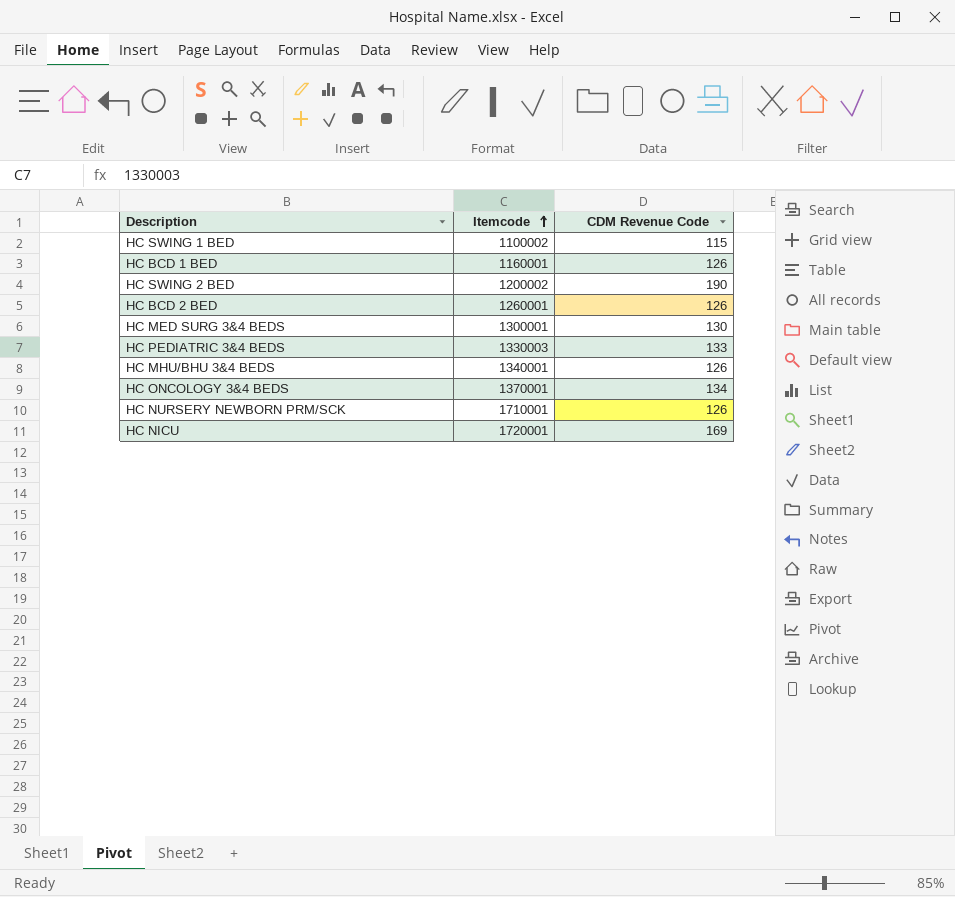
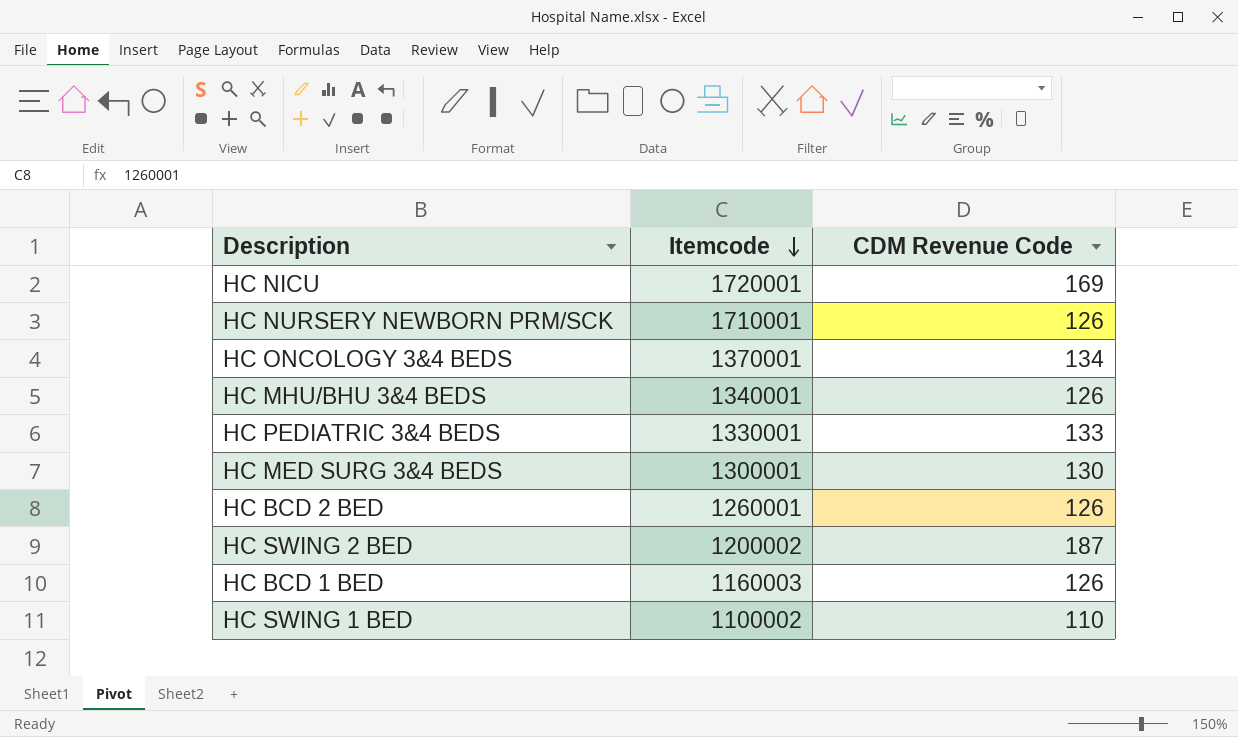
row order: Itemcode ascending -> Itemcode descending
HC PEDIATRIC 3&4 BEDS | Itemcode: 1330003 -> 1330001
HC SWING 2 BED | CDM Revenue Code: 190 -> 187
HC BCD 1 BED | Itemcode: 1160001 -> 1160003
HC SWING 1 BED | CDM Revenue Code: 115 -> 110

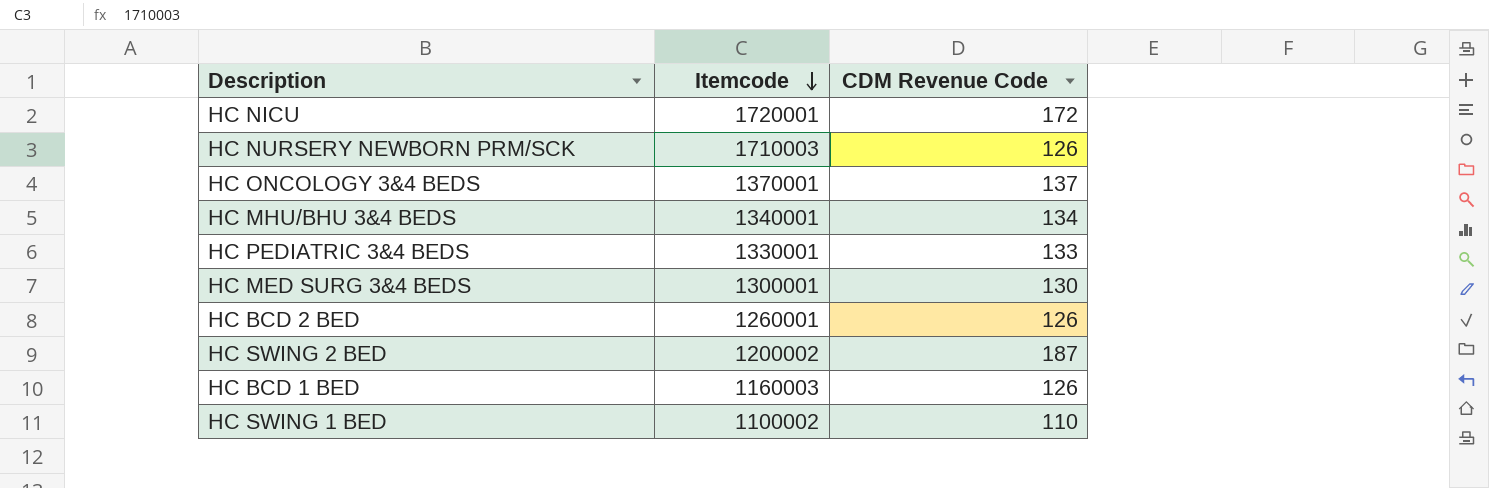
HC NICU | CDM Revenue Code: 169 -> 172
HC NURSERY NEWBORN PRM/SCK | Itemcode: 1710001 -> 1710003
HC ONCOLOGY 3&4 BEDS | CDM Revenue Code: 134 -> 137
HC MHU/BHU 3&4 BEDS | CDM Revenue Code: 126 -> 134

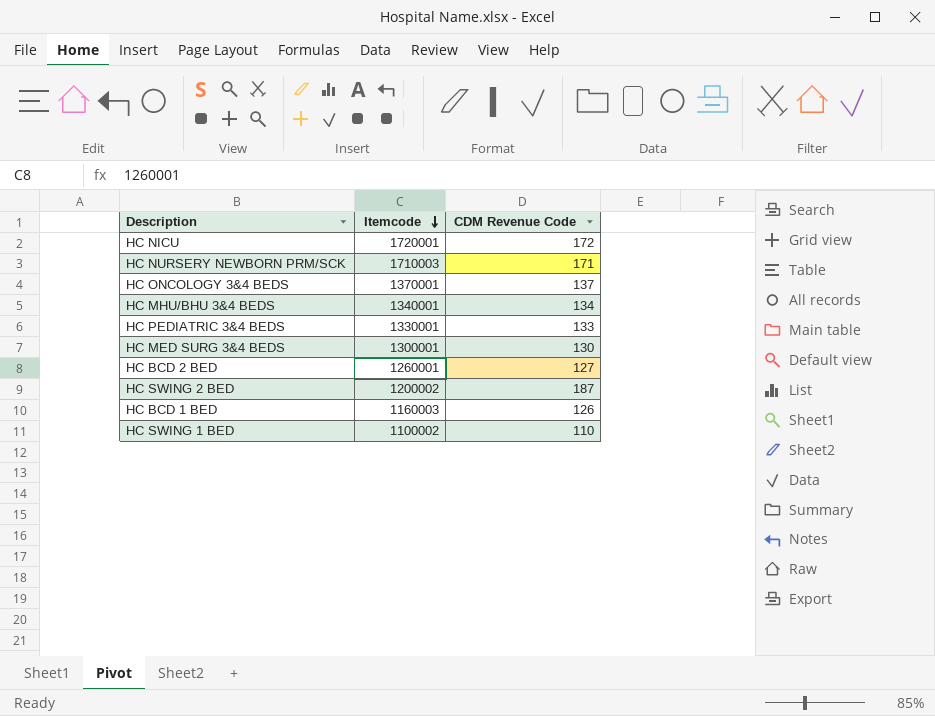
HC NURSERY NEWBORN PRM/SCK | CDM Revenue Code: 126 -> 171
HC BCD 2 BED | CDM Revenue Code: 126 -> 127

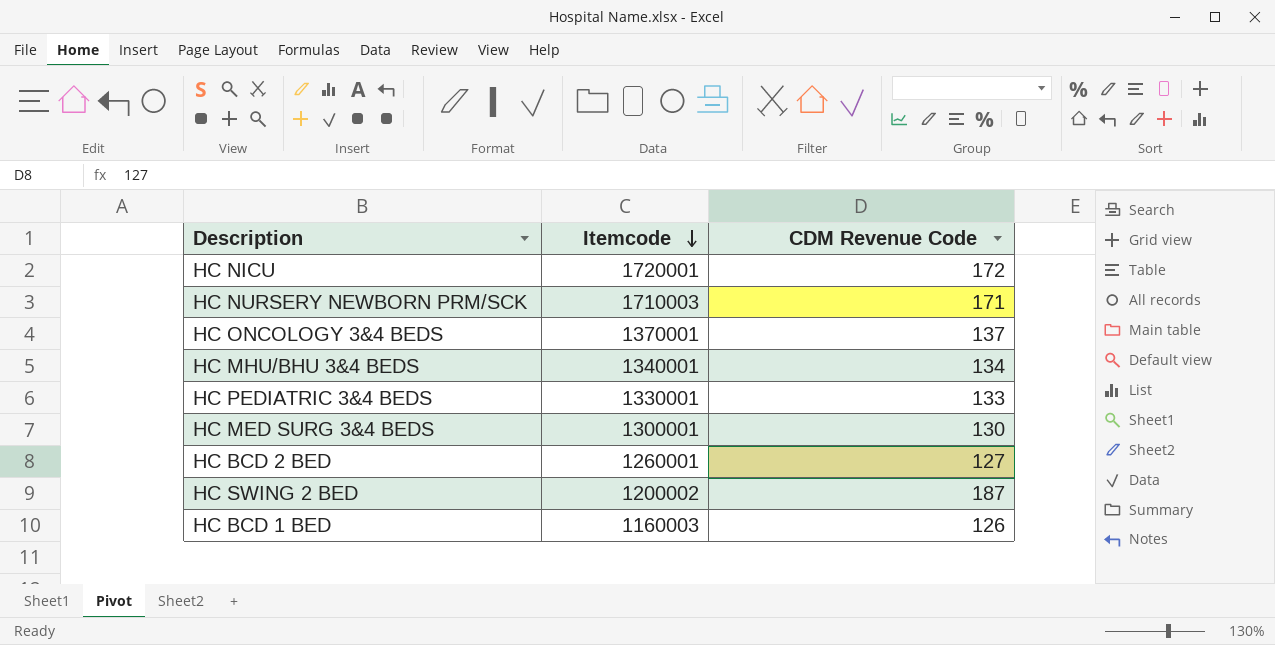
row HC SWING 1 BED: 1100002 | 110 -> none

